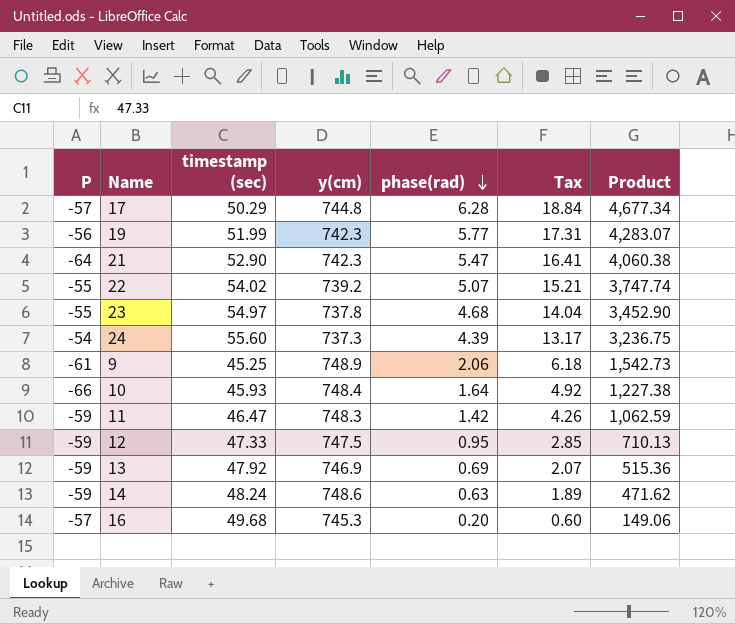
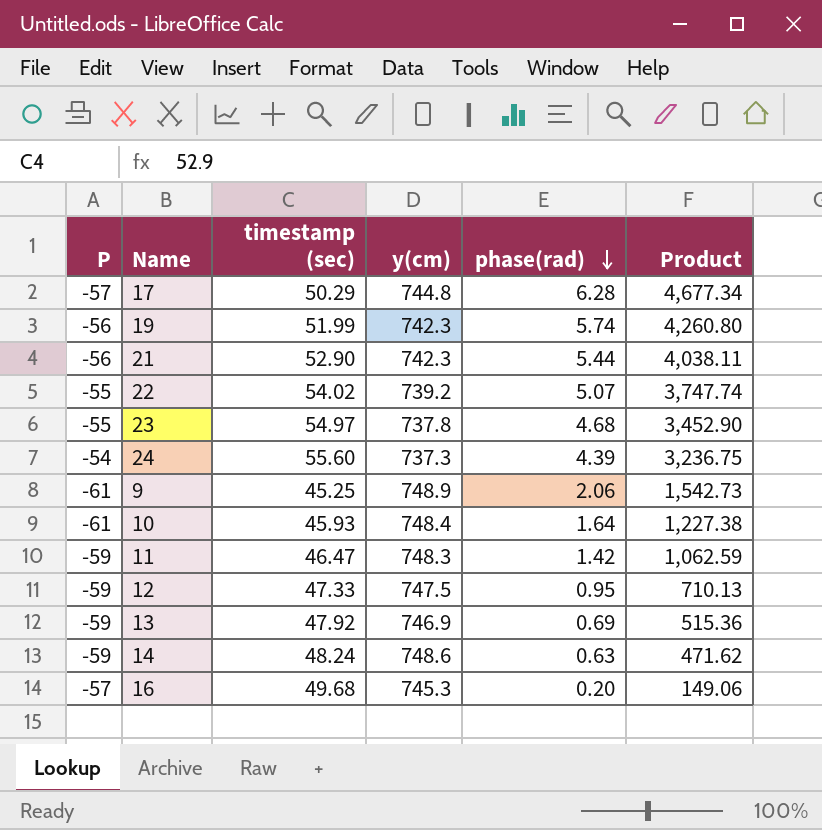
column Tax | formula: [phase(rad)] * 3 -> none
19 | phase(rad): 5.77 -> 5.74
19 | Product: 4,283.07 -> 4,260.80
21 | P: -64 -> -56
21 | phase(rad): 5.47 -> 5.44
21 | Product: 4,060.38 -> 4,038.11
10 | P: -66 -> -61

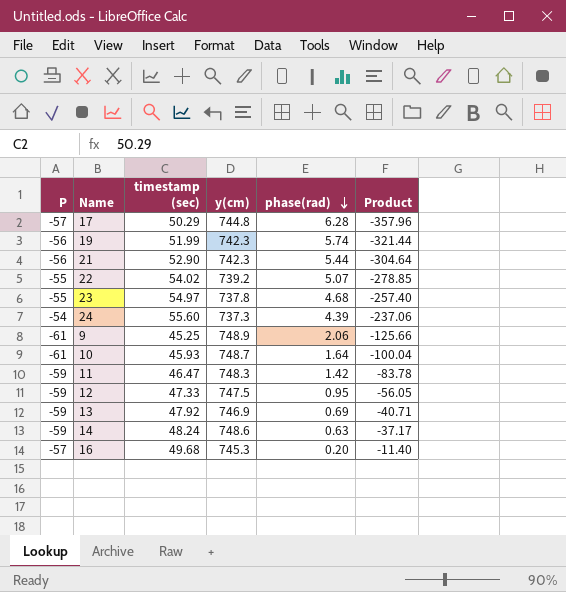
column Product | formula: [y(cm)] * [phase(rad)] -> [P] * [phase(rad)]
10 | y(cm): 748.4 -> 748.7

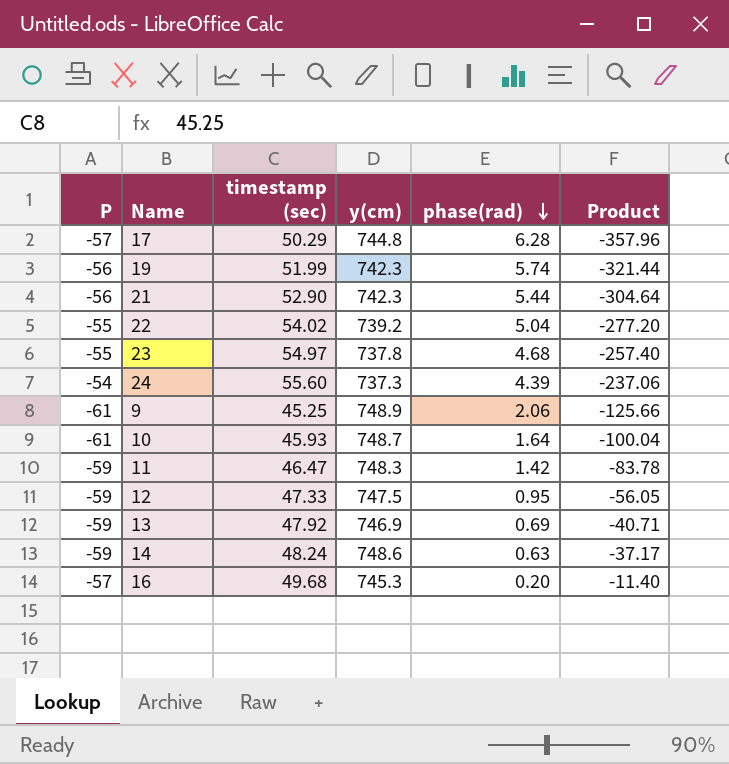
22 | phase(rad): 5.07 -> 5.04
22 | Product: -278.85 -> -277.20

